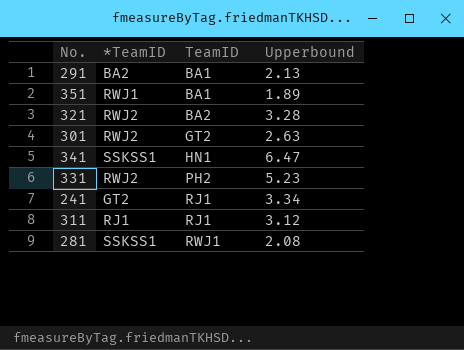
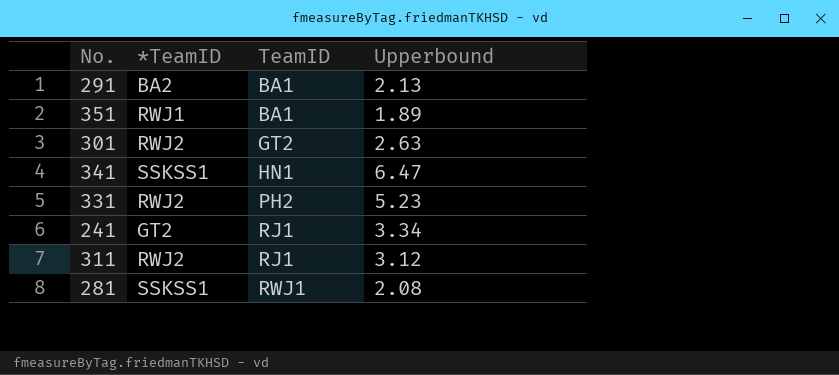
row 321: RWJ2 | BA2 | 3.28 -> none
311 | *TeamID: RJ1 -> RWJ2

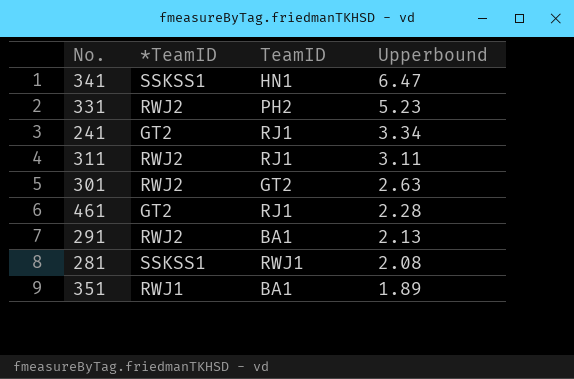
row order: TeamID ascending -> Upperbound descending
311 | Upperbound: 3.12 -> 3.11
row 461: none -> GT2 | RJ1 | 2.28
291 | *TeamID: BA2 -> RWJ2

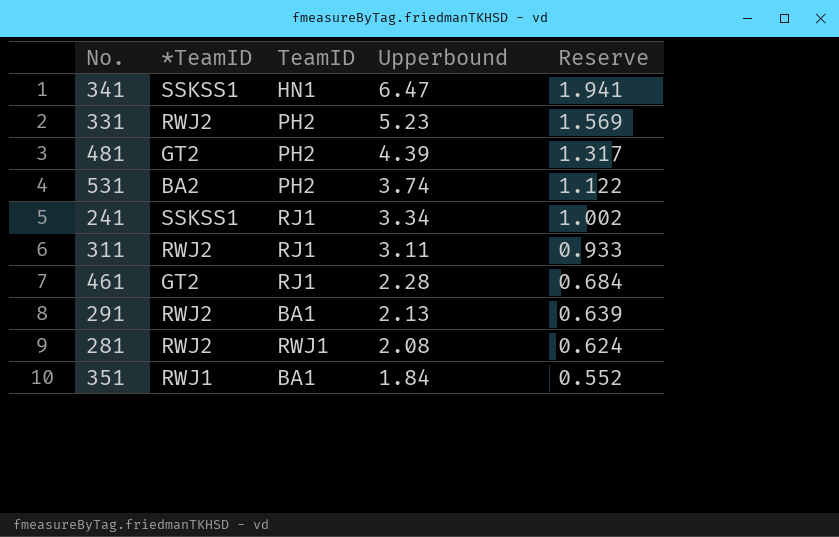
column Reserve | formula: none -> [Upperbound] * 0.3
row 301: RWJ2 | GT2 | 2.63 -> none
row 481: none -> GT2 | PH2 | 4.39 | 1.317
row 531: none -> BA2 | PH2 | 3.74 | 1.122
241 | *TeamID: GT2 -> SSKSS1
281 | *TeamID: SSKSS1 -> RWJ2
351 | Upperbound: 1.89 -> 1.84

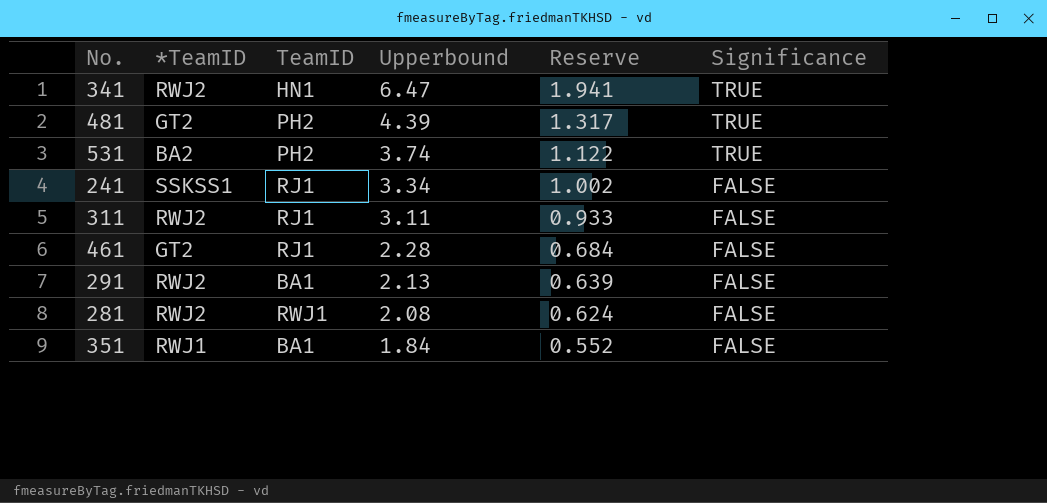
column Significance | position: none -> 6
row 331: RWJ2 | PH2 | 5.23 | 1.569 -> none
341 | *TeamID: SSKSS1 -> RWJ2

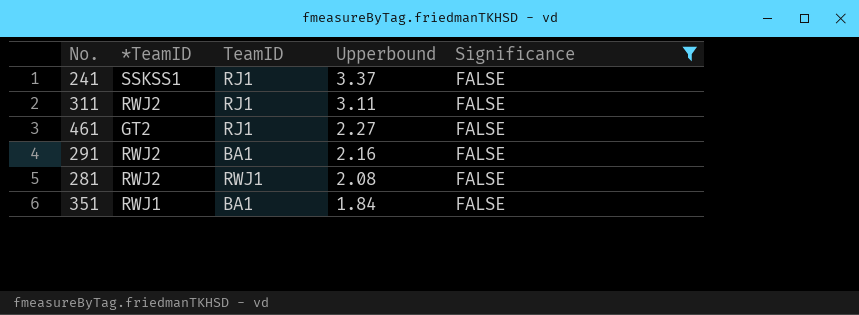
filter: none -> Significance = FALSE
column Reserve | formula: [Upperbound] * 0.3 -> none
241 | Upperbound: 3.34 -> 3.37
461 | Upperbound: 2.28 -> 2.27
291 | Upperbound: 2.13 -> 2.16

